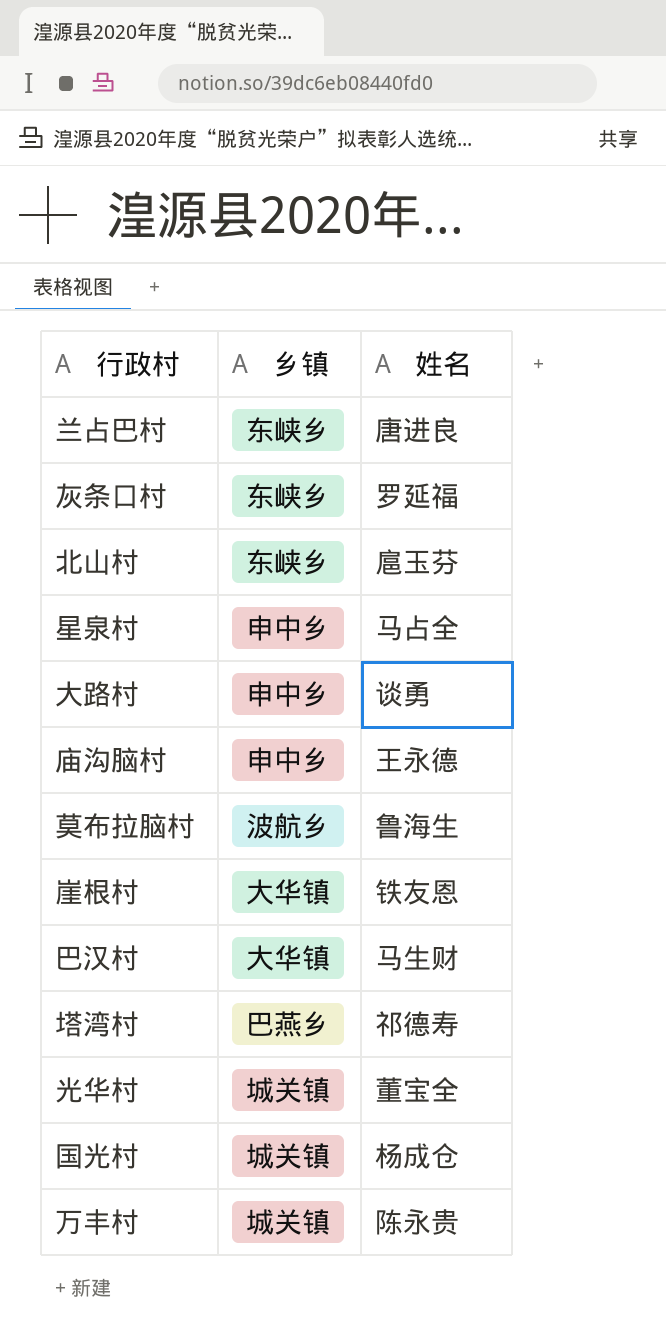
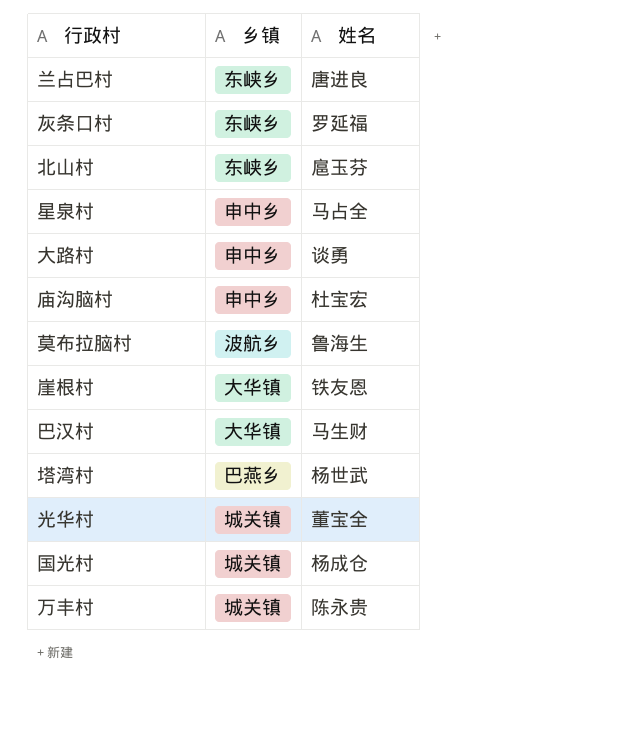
庙沟脑村 | 姓名: 王永德 -> 杜宝宏
塔湾村 | 姓名: 祁德寿 -> 杨世武

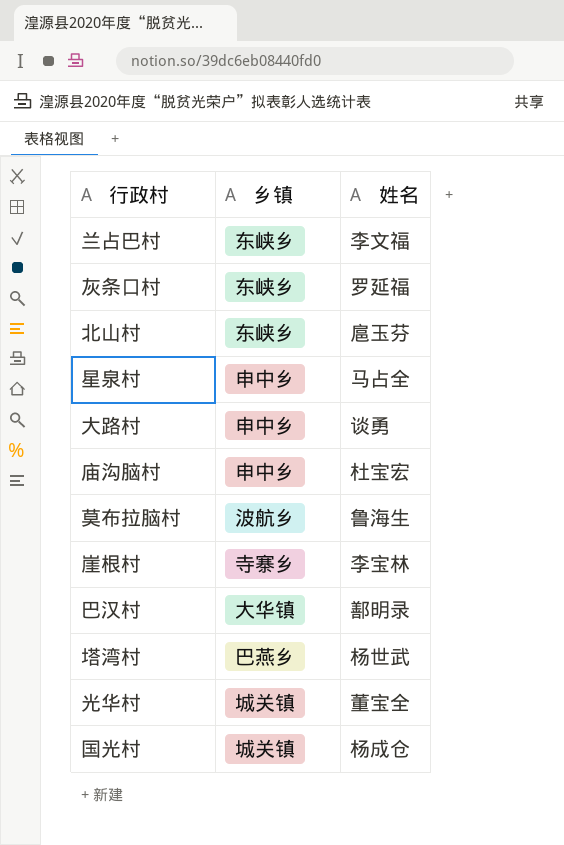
row 万丰村: 城关镇 | 陈永贵 -> none
兰占巴村 | 姓名: 唐进良 -> 李文福
崖根村 | 乡镇: 大华镇 -> 寺寨乡
崖根村 | 姓名: 铁友恩 -> 李宝林
巴汉村 | 姓名: 马生财 -> 鄯明录

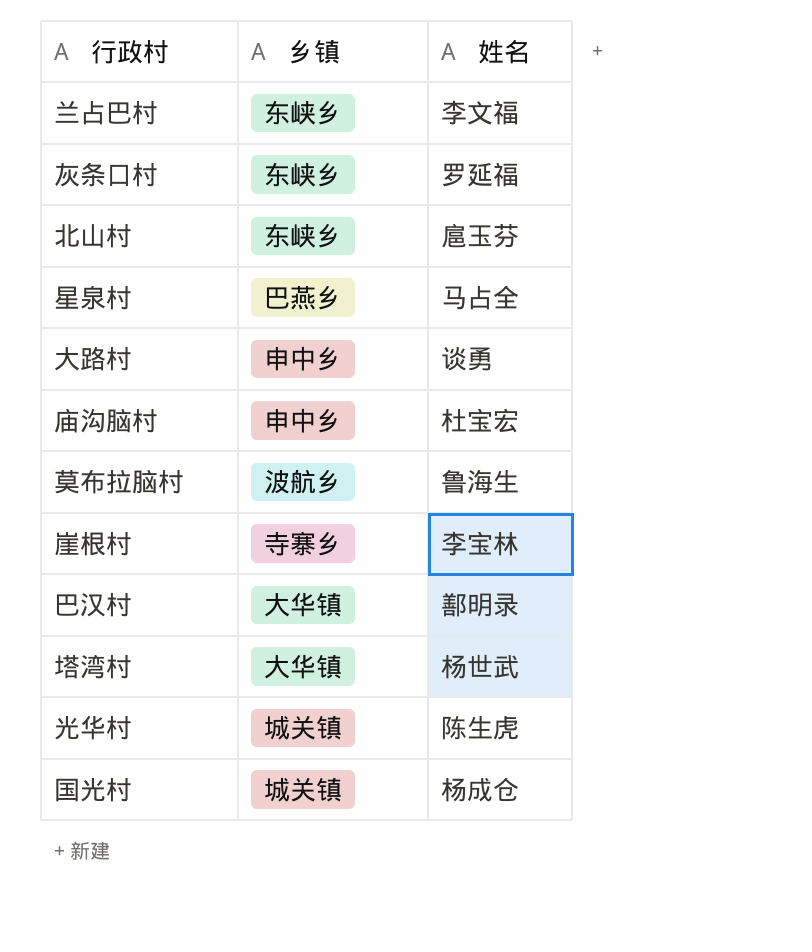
星泉村 | 乡镇: 申中乡 -> 巴燕乡
塔湾村 | 乡镇: 巴燕乡 -> 大华镇
光华村 | 姓名: 董宝全 -> 陈生虎

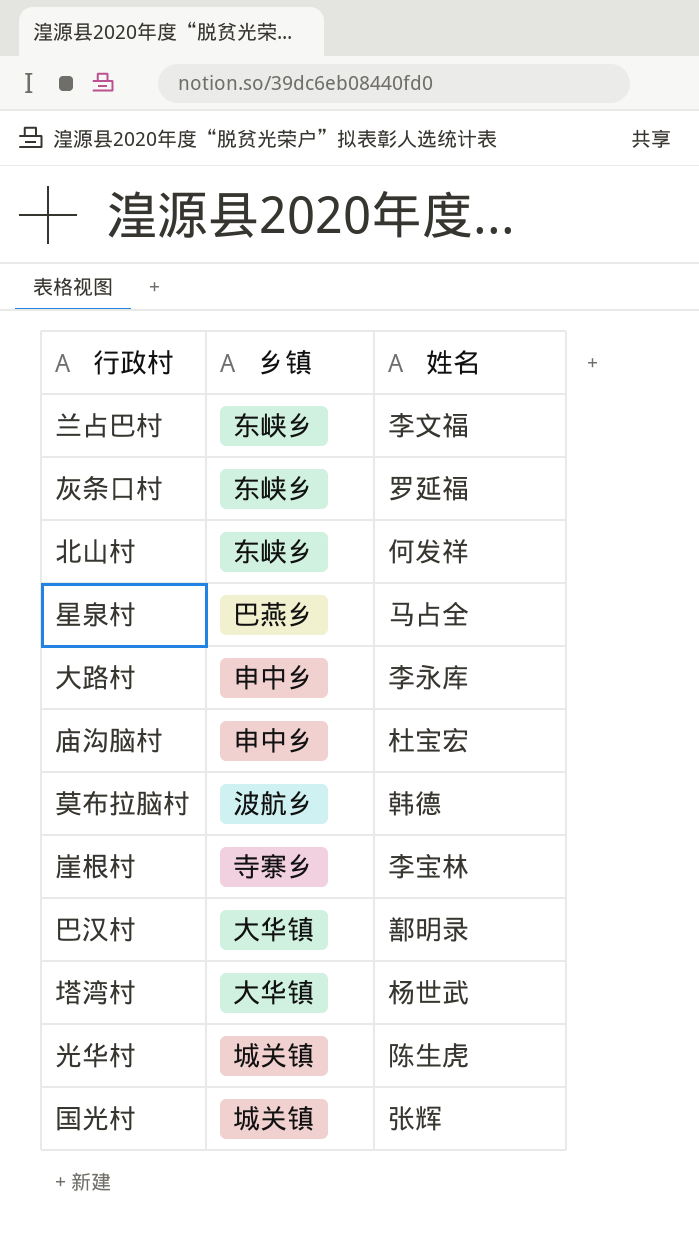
北山村 | 姓名: 扈玉芬 -> 何发祥
大路村 | 姓名: 谈勇 -> 李永库
莫布拉脑村 | 姓名: 鲁海生 -> 韩德
国光村 | 姓名: 杨成仓 -> 张辉

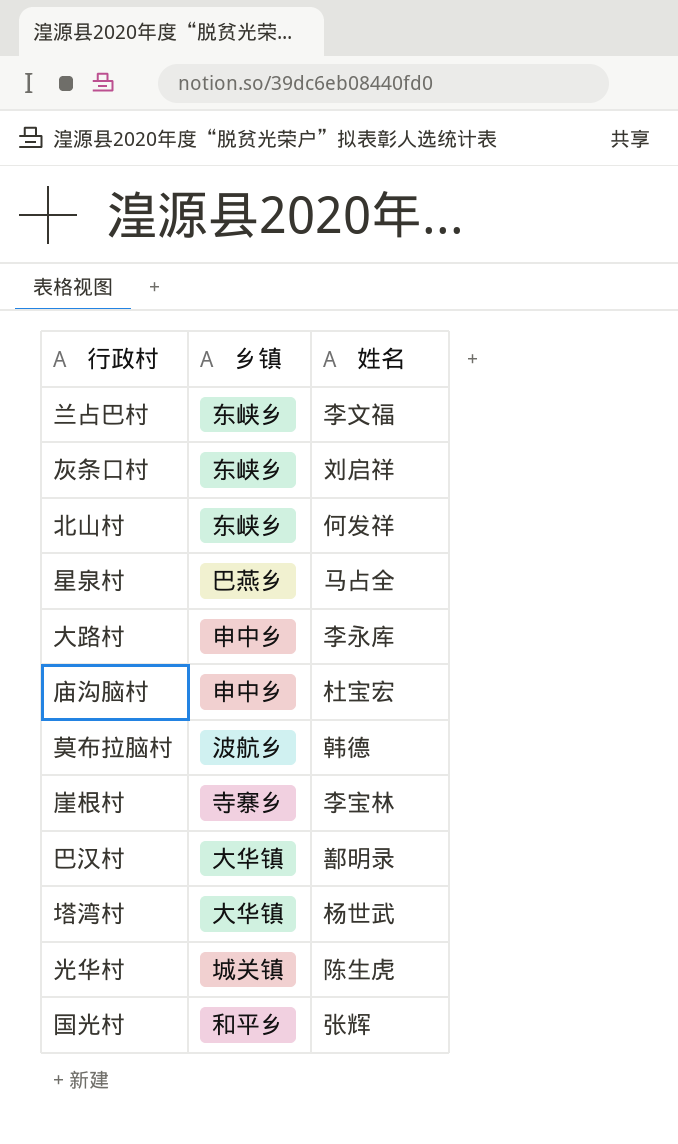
灰条口村 | 姓名: 罗延福 -> 刘启祥
国光村 | 乡镇: 城关镇 -> 和平乡

